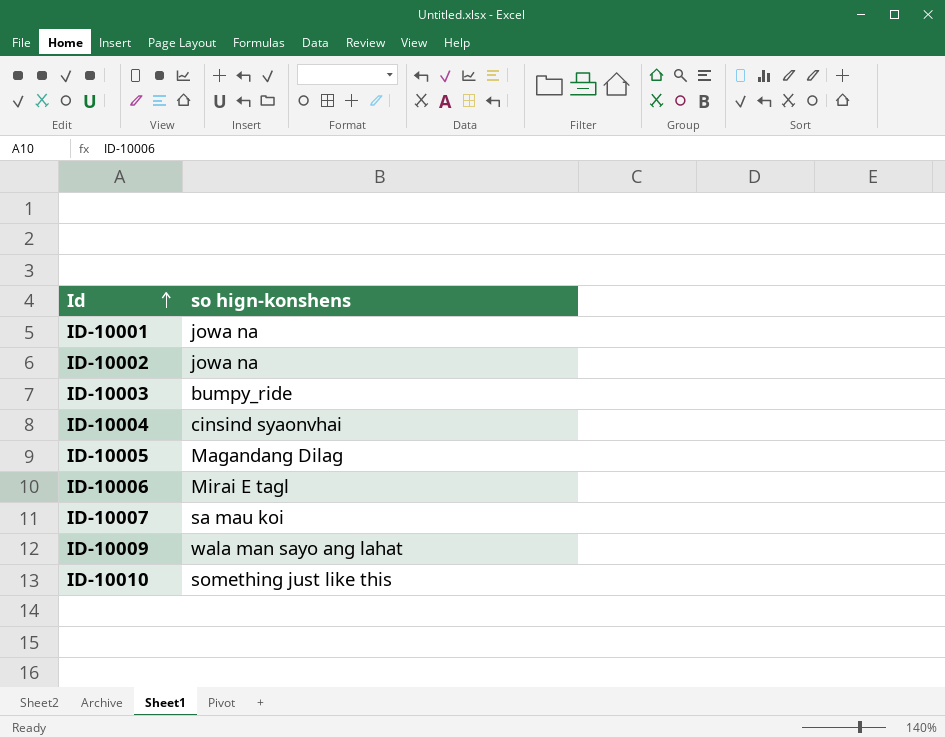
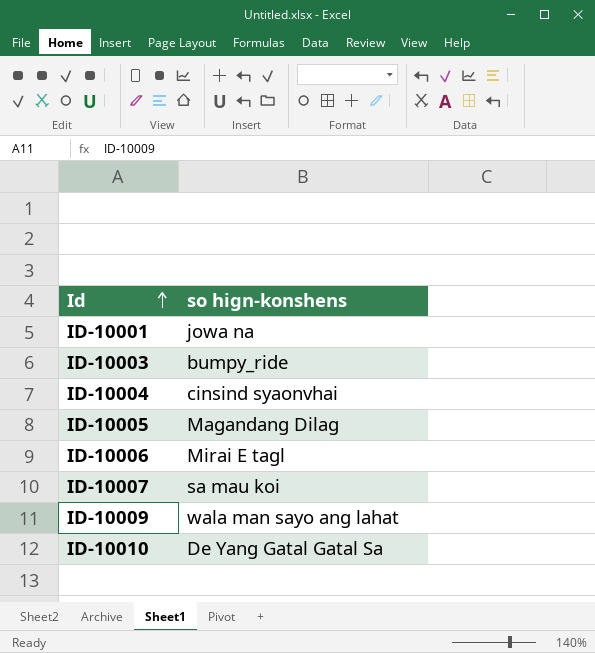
row ID-10002: jowa na -> none
ID-10010 | so hign-konshens: something just like this -> De Yang Gatal Gatal Sa

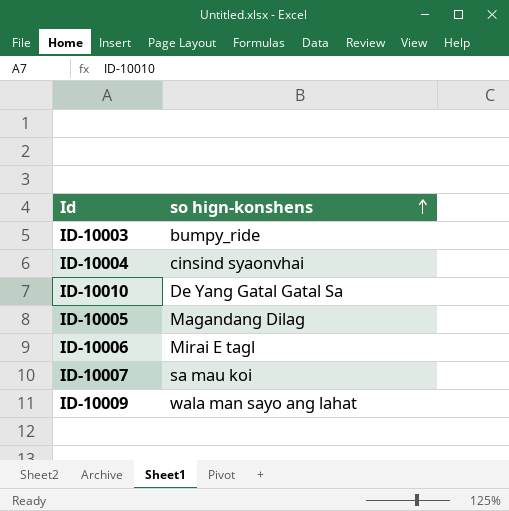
row order: Id ascending -> so hign-konshens ascending
row ID-10001: jowa na -> none

